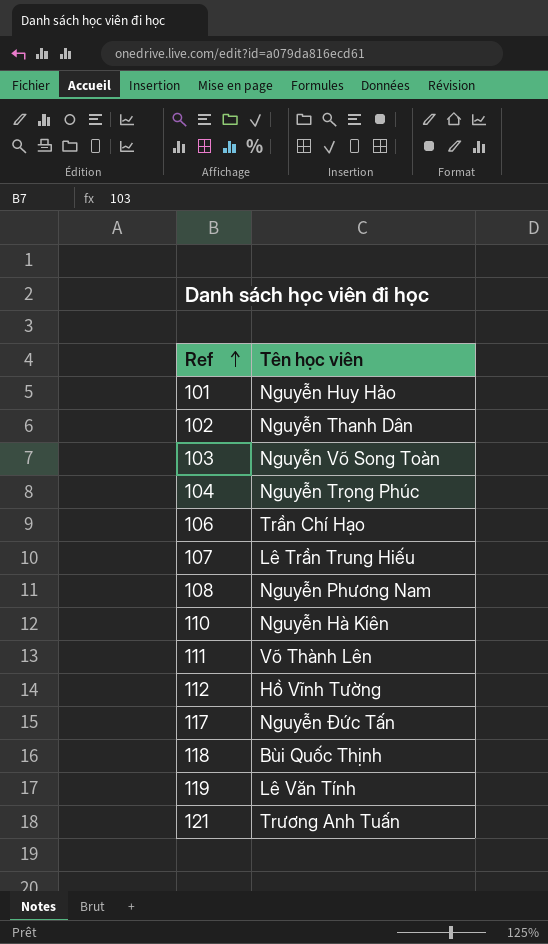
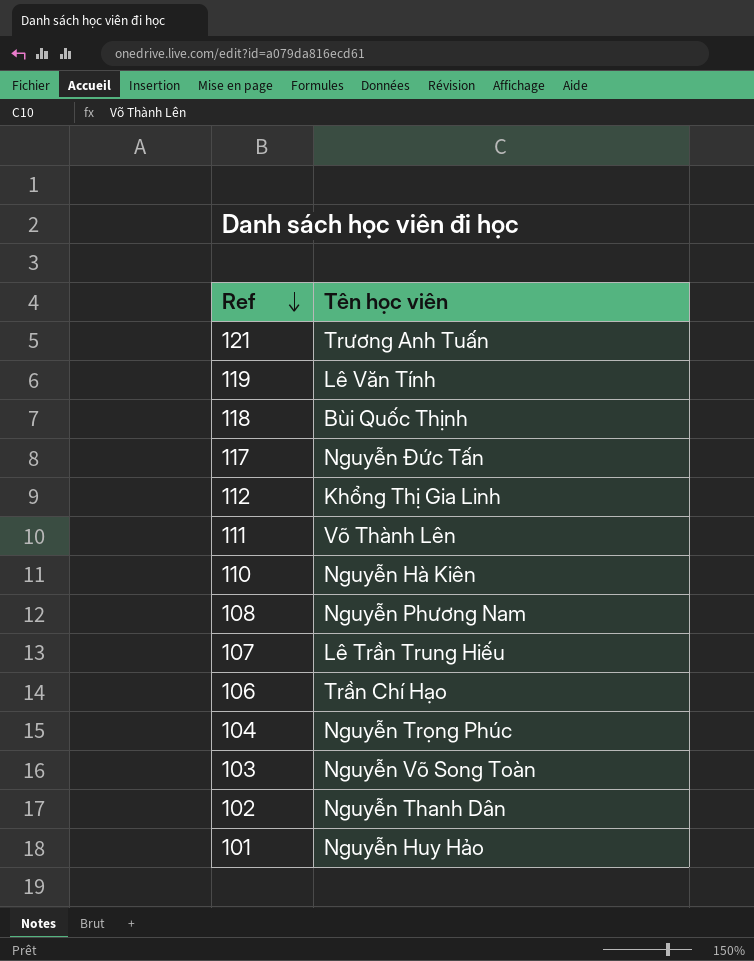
row order: Ref ascending -> Ref descending
112 | Tên học viên: Hồ Vĩnh Tường -> Khổng Thị Gia Linh

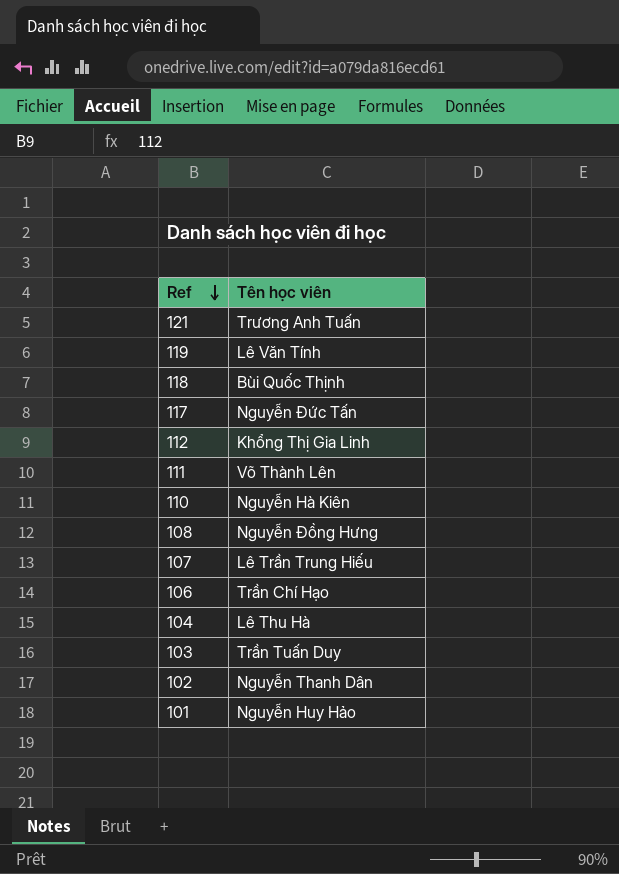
108 | Tên học viên: Nguyễn Phương Nam -> Nguyễn Đồng Hưng
104 | Tên học viên: Nguyễn Trọng Phúc -> Lê Thu Hà
103 | Tên học viên: Nguyễn Võ Song Toàn -> Trần Tuấn Duy

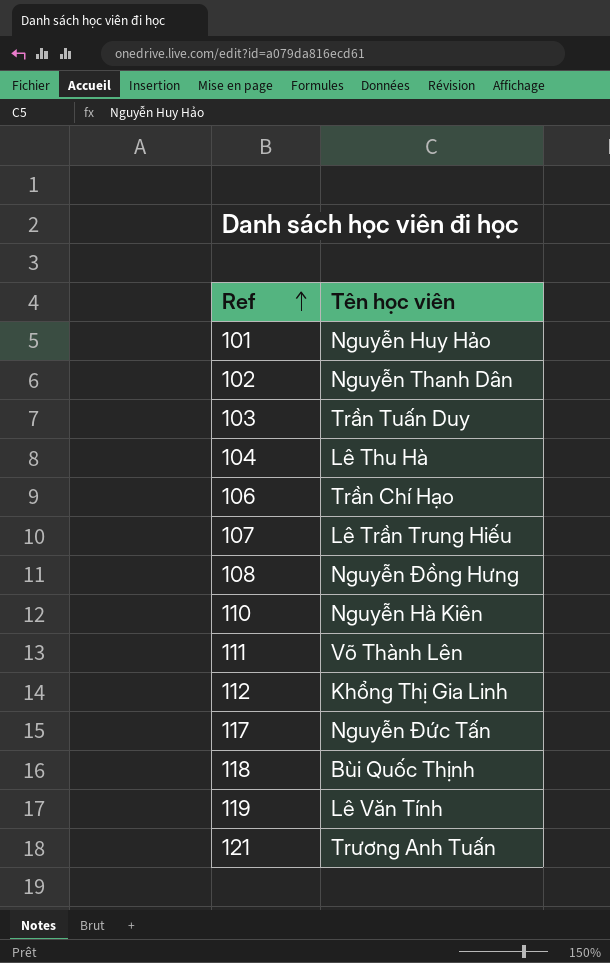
row order: Ref descending -> Ref ascending

